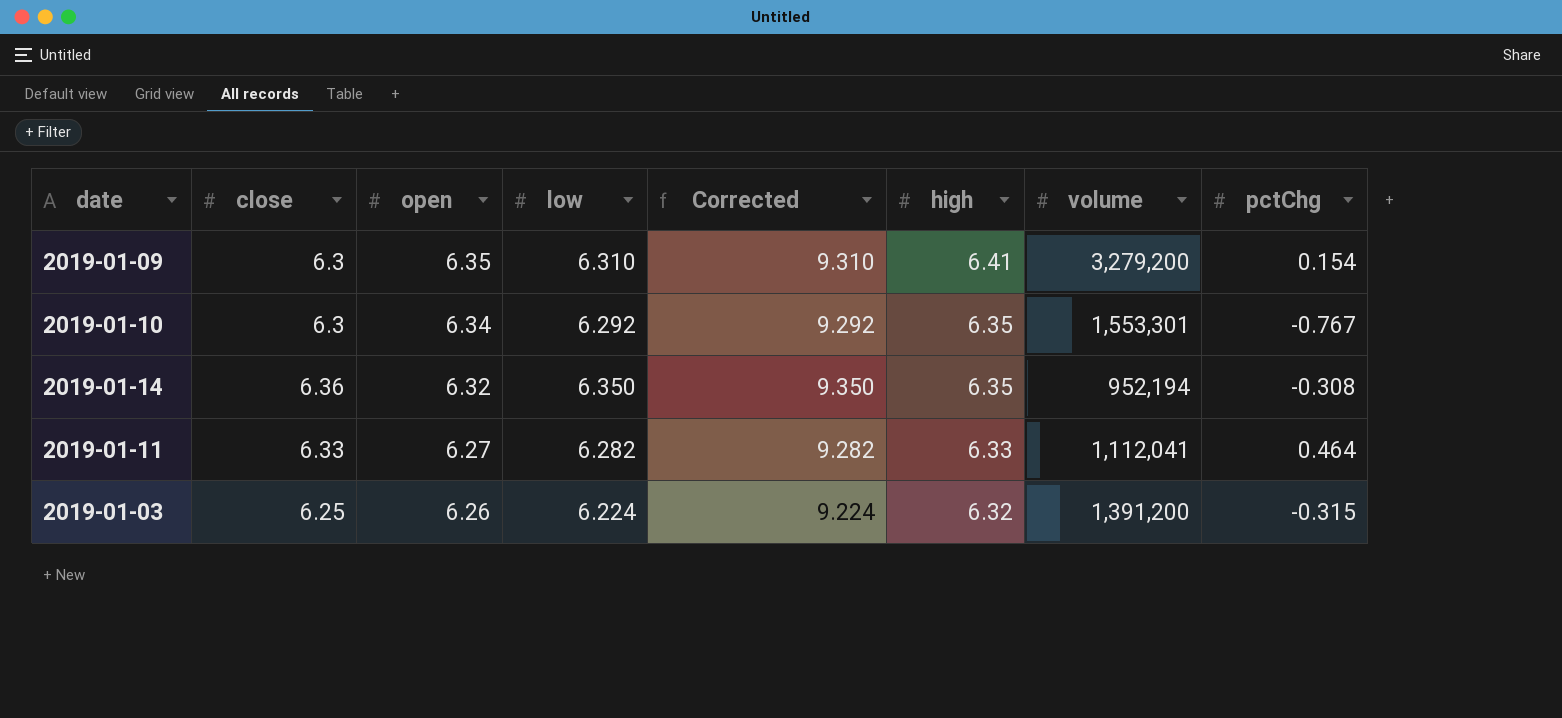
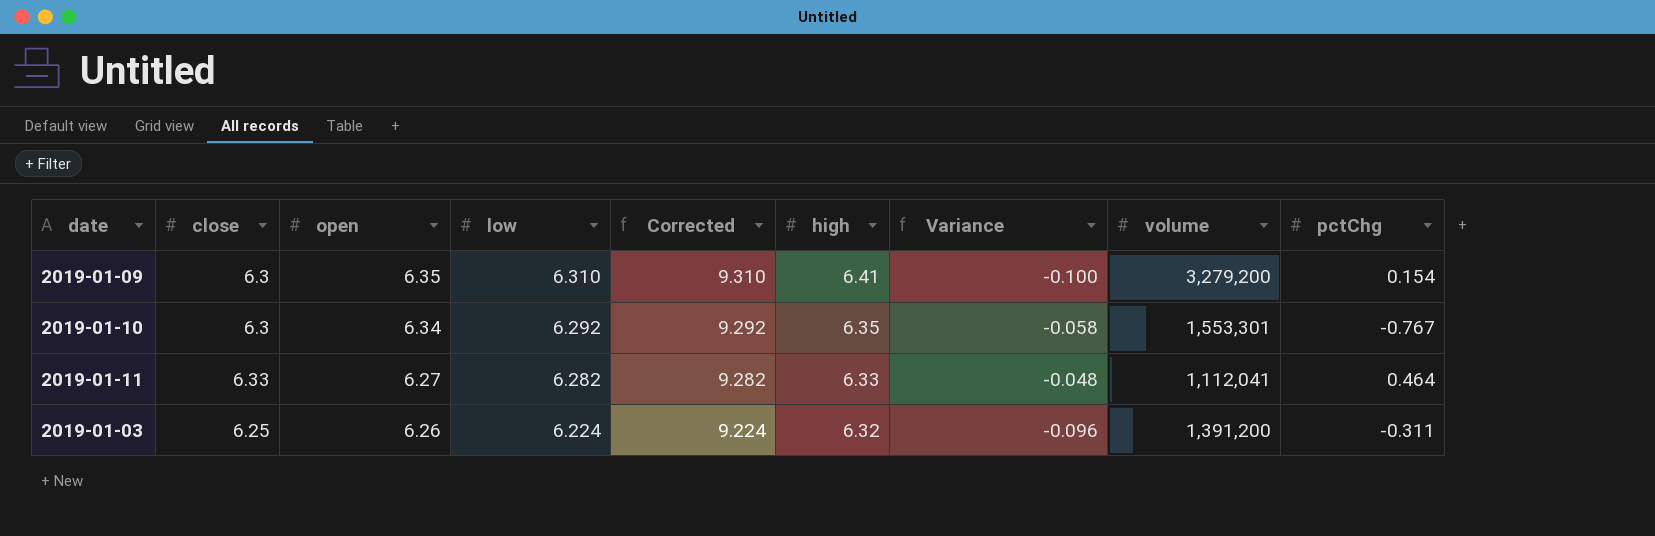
column Variance | formula: none -> [low] - [high]
row 2019-01-14: 6.36 | 6.32 | 6.350 | 9.350 | 6.35 | 952,194 | -0.308 -> none
2019-01-03 | pctChg: -0.315 -> -0.311

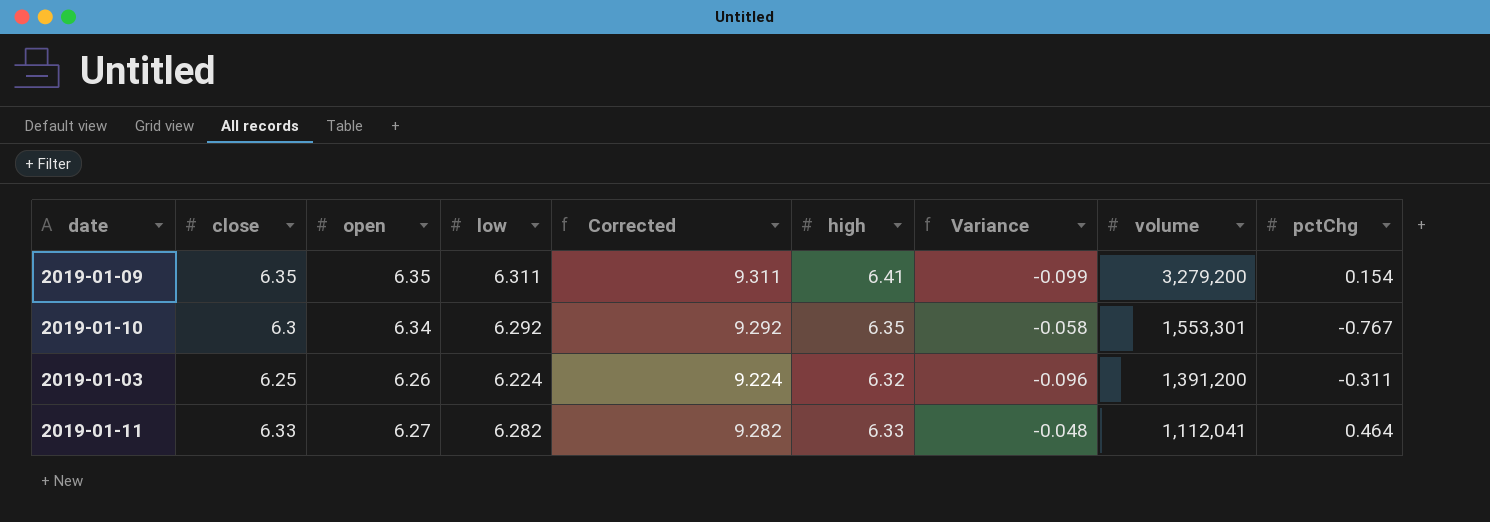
row order: open descending -> volume descending
2019-01-09 | close: 6.3 -> 6.35
2019-01-09 | low: 6.310 -> 6.311
2019-01-09 | Corrected: 9.310 -> 9.311
2019-01-09 | Variance: -0.100 -> -0.099

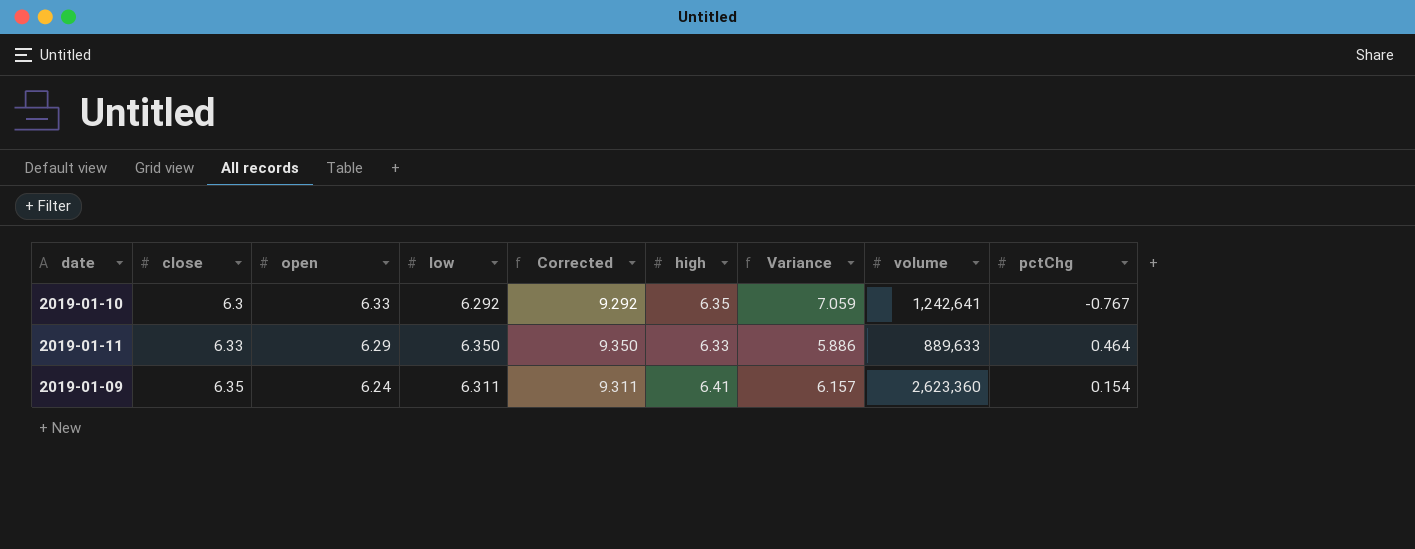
row order: volume descending -> close ascending
column Variance | formula: [low] - [high] -> [low] - [pctChg]
row 2019-01-03: 6.25 | 6.26 | 6.224 | 9.224 | 6.32 | -0.096 | 1,391,200 | -0.311 -> none
2019-01-10 | open: 6.34 -> 6.33
2019-01-10 | volume: 1,553,301 -> 1,242,641
2019-01-11 | open: 6.27 -> 6.29
2019-01-11 | low: 6.282 -> 6.350
2019-01-11 | Corrected: 9.282 -> 9.350
2019-01-11 | volume: 1,112,041 -> 889,633
2019-01-09 | open: 6.35 -> 6.24
2019-01-09 | volume: 3,279,200 -> 2,623,360

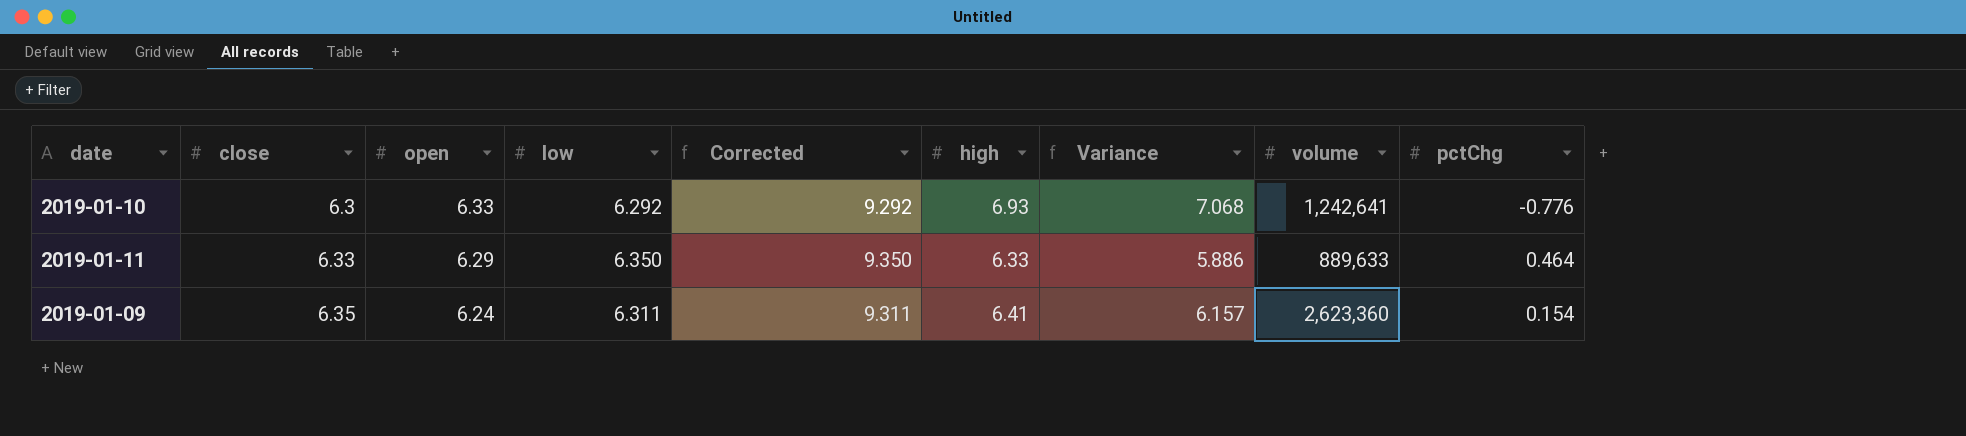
2019-01-10 | high: 6.35 -> 6.93
2019-01-10 | Variance: 7.059 -> 7.068
2019-01-10 | pctChg: -0.767 -> -0.776

